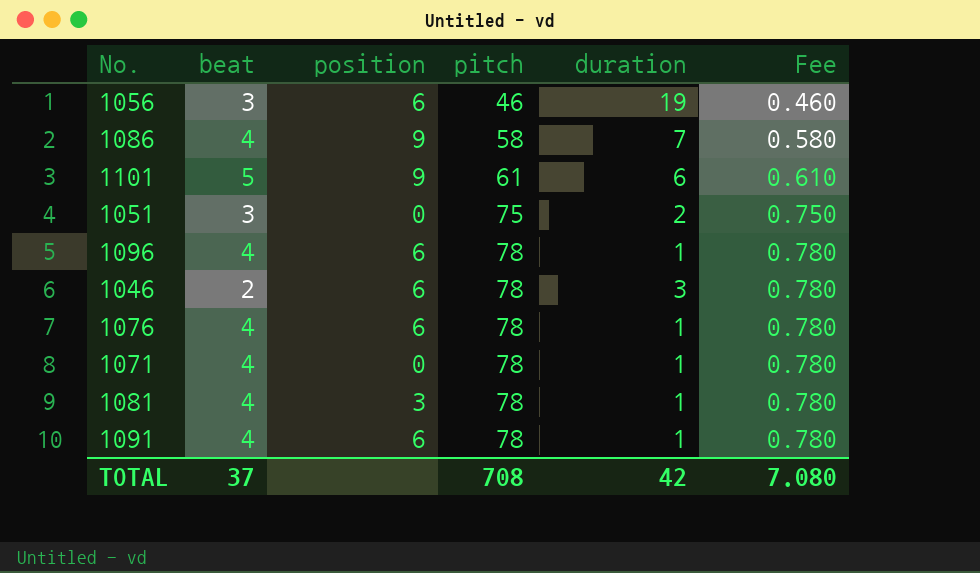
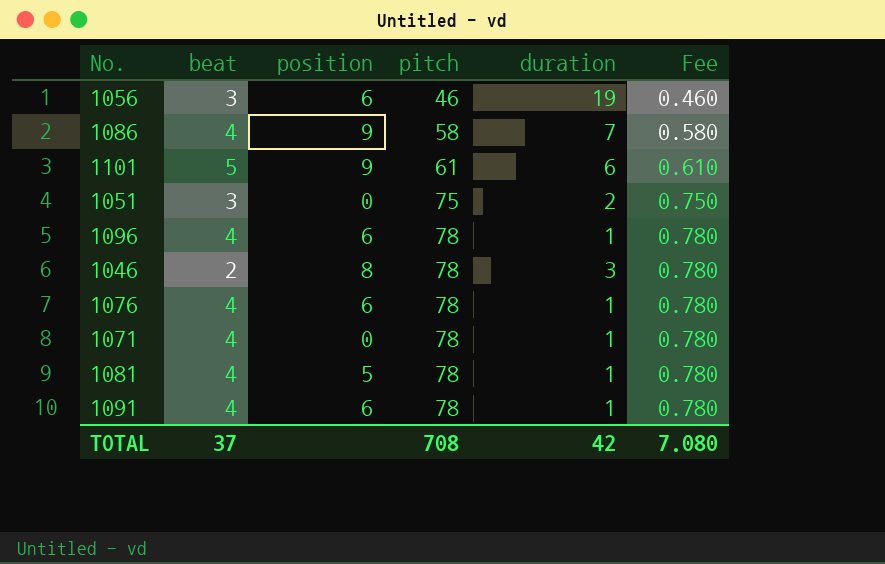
1046 | position: 6 -> 8
1081 | position: 3 -> 5

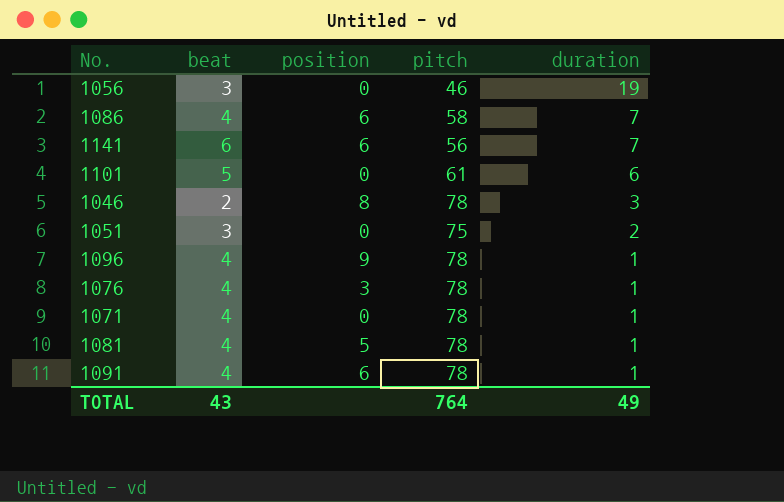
row order: pitch ascending -> duration descending
column Fee | formula: [pitch] * 0.01 -> none
1056 | position: 6 -> 0
1086 | position: 9 -> 6
row 1141: none -> 6 | 6 | 56 | 7
1101 | position: 9 -> 0
1096 | position: 6 -> 9
1076 | position: 6 -> 3
TOTAL | beat: 37 -> 43
TOTAL | pitch: 708 -> 764
TOTAL | duration: 42 -> 49

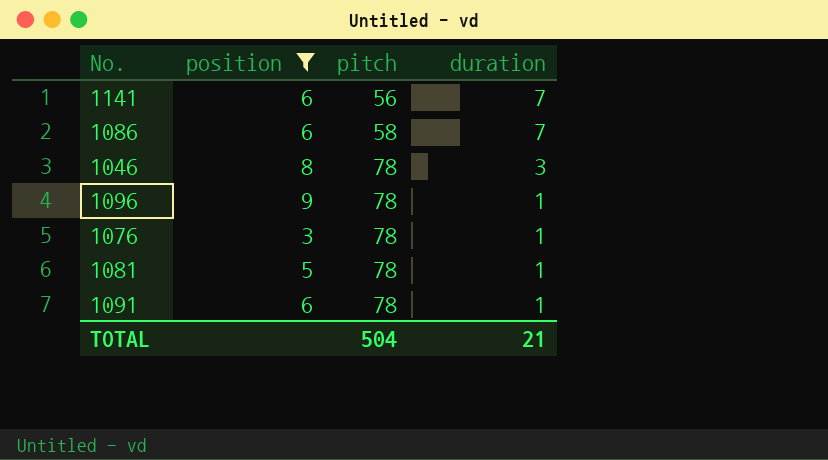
filter: none -> position != 0
row order: duration descending -> pitch ascending
column beat | position: 2 -> none
TOTAL | pitch: 764 -> 504
TOTAL | duration: 49 -> 21

